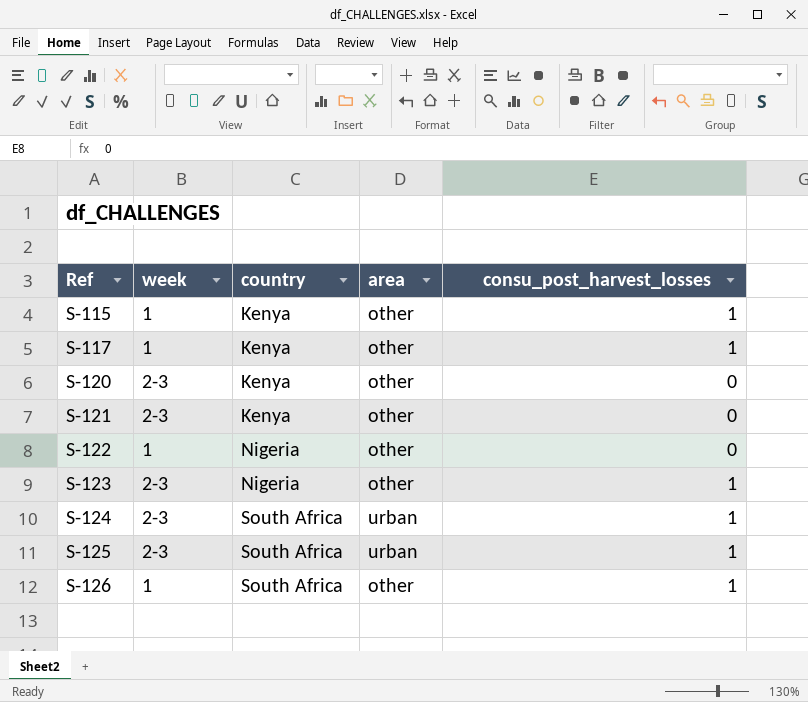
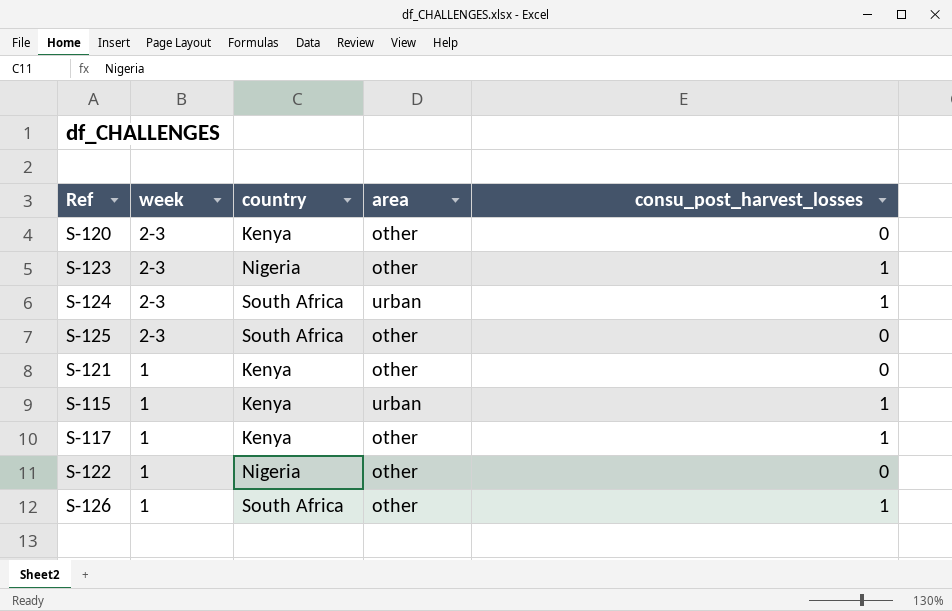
row order: Ref ascending -> week descending
S-125 | area: urban -> other
S-125 | consu_post_harvest_losses: 1 -> 0
S-121 | week: 2-3 -> 1
S-115 | area: other -> urban

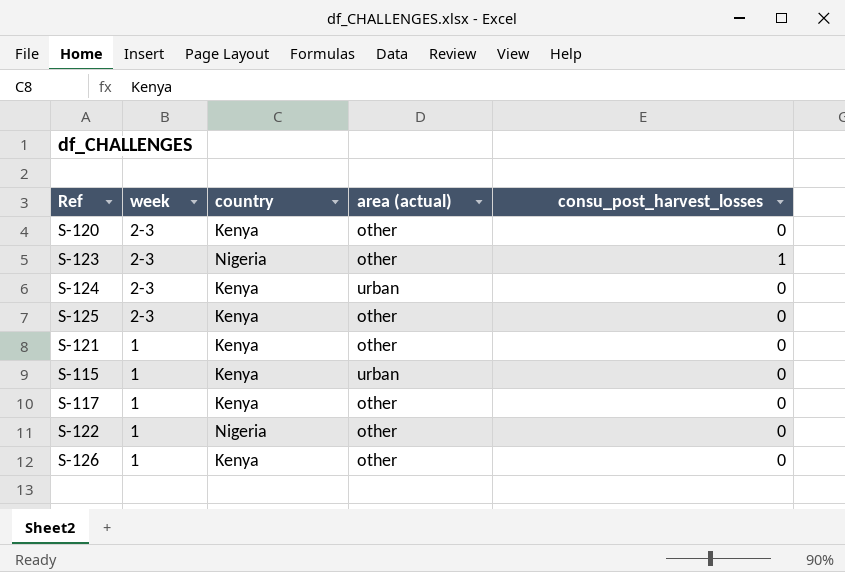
column name: area -> area (actual)
S-124 | country: South Africa -> Kenya
S-124 | consu_post_harvest_losses: 1 -> 0
S-125 | country: South Africa -> Kenya
S-115 | consu_post_harvest_losses: 1 -> 0
S-117 | consu_post_harvest_losses: 1 -> 0
S-126 | country: South Africa -> Kenya
S-126 | consu_post_harvest_losses: 1 -> 0

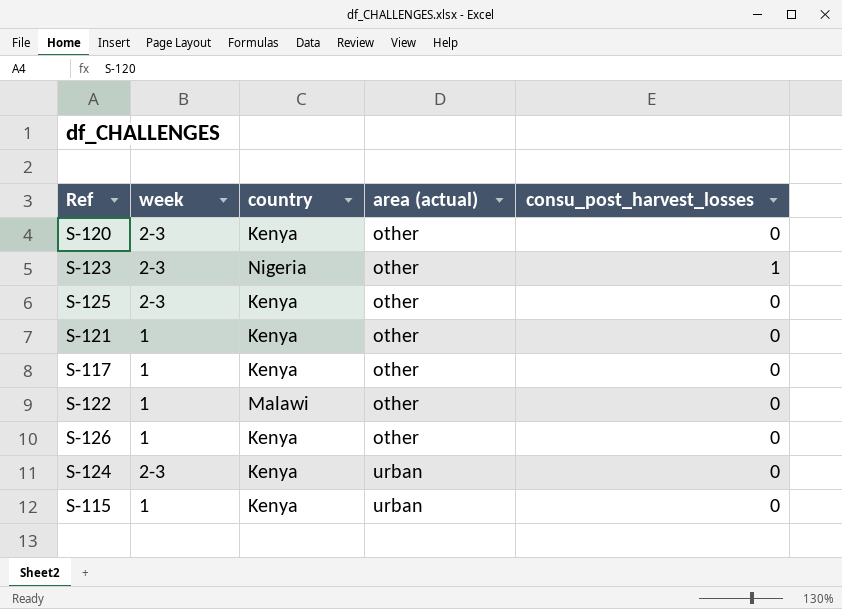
row order: week descending -> area (actual) ascending
S-122 | country: Nigeria -> Malawi

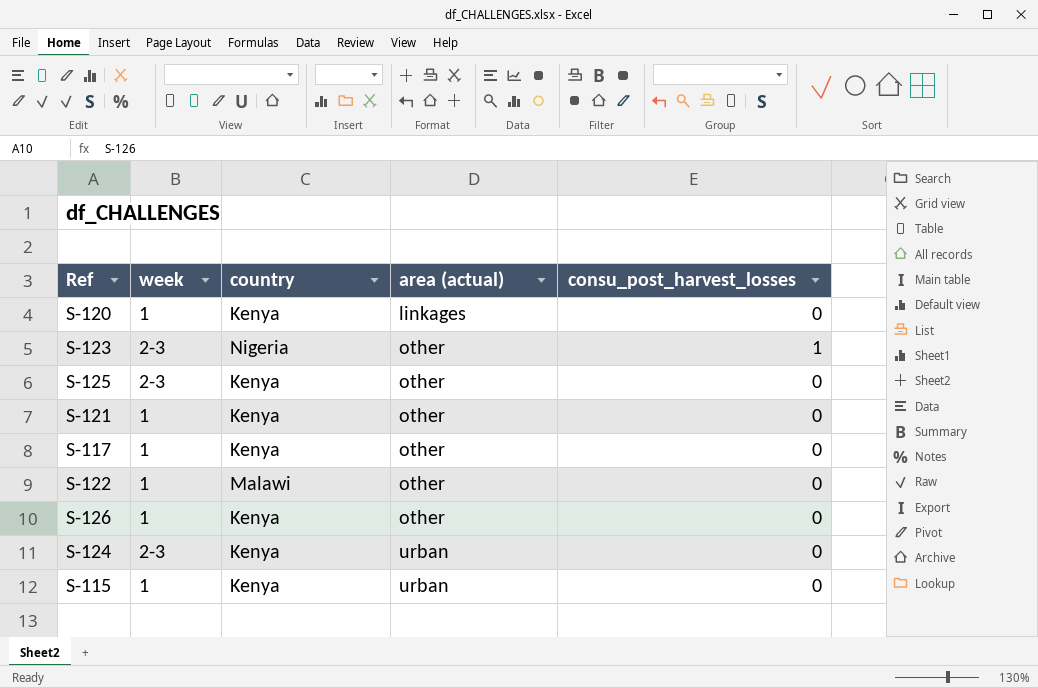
S-120 | week: 2-3 -> 1
S-120 | area (actual): other -> linkages

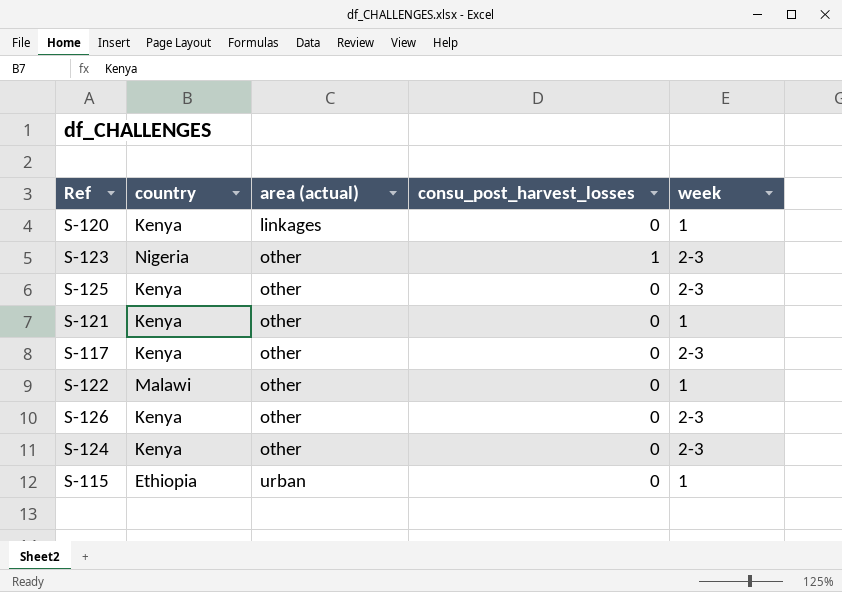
column week | position: 2 -> 5
S-117 | week: 1 -> 2-3
S-126 | week: 1 -> 2-3
S-124 | area (actual): urban -> other
S-115 | country: Kenya -> Ethiopia

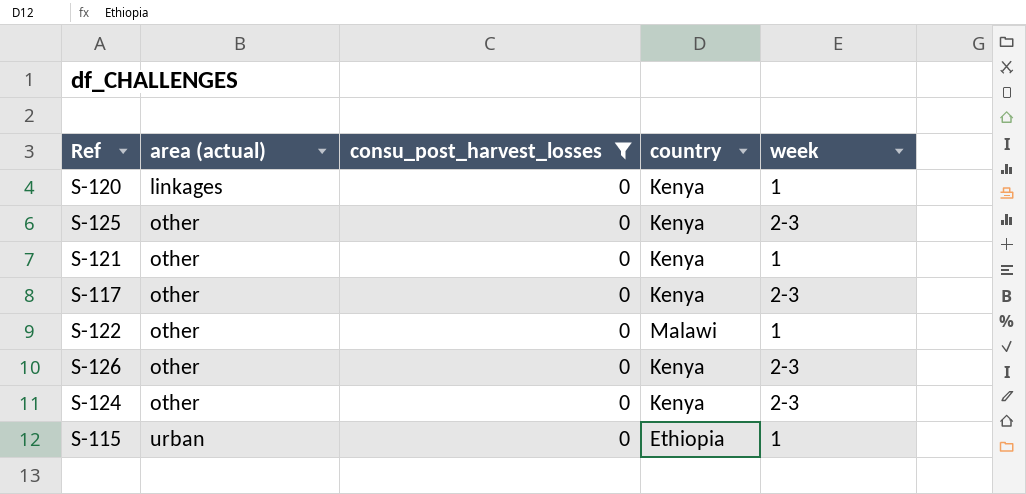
filter: none -> consu_post_harvest_losses = 0
column country | position: 2 -> 4

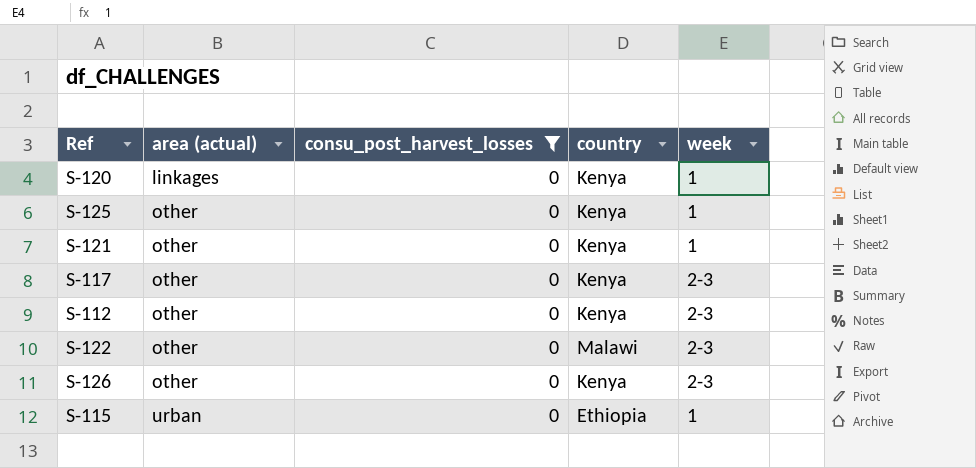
row S-124: other | 0 | Kenya | 2-3 -> none
S-125 | week: 2-3 -> 1
row S-112: none -> other | 0 | Kenya | 2-3
S-122 | week: 1 -> 2-3

